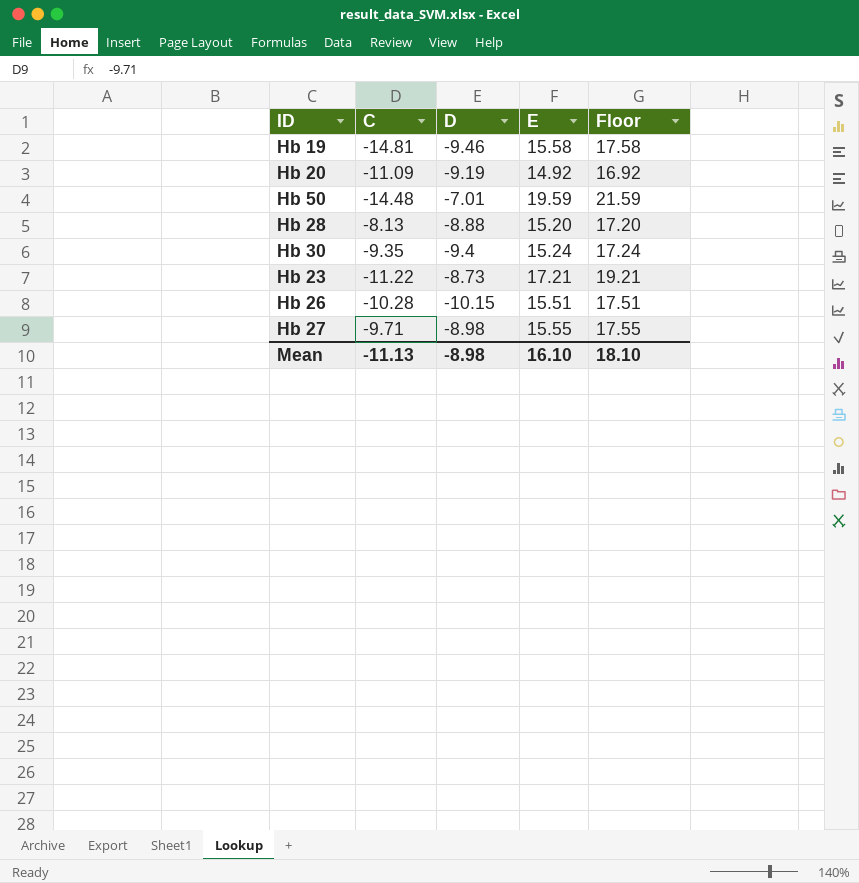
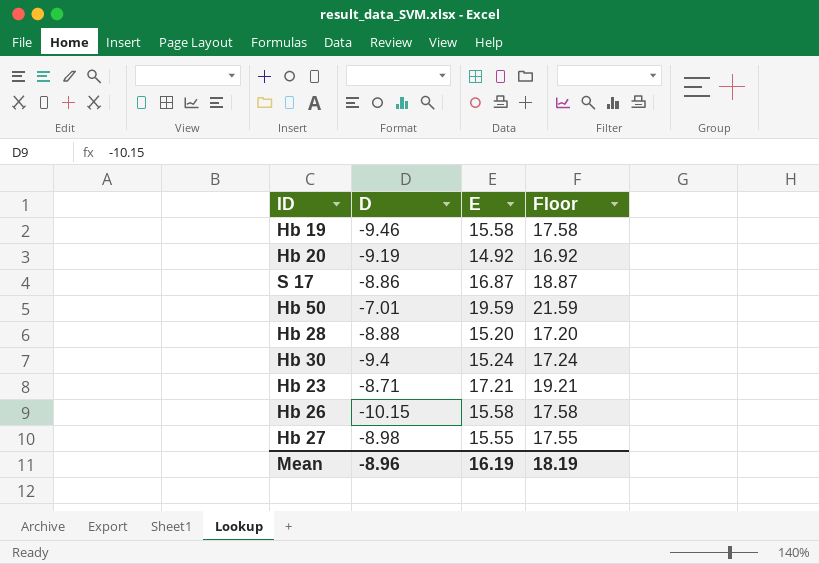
column C | position: 2 -> none
row S 17: none -> -8.86 | 16.87 | 18.87
Hb 23 | D: -8.73 -> -8.71
Hb 26 | E: 15.51 -> 15.58
Hb 26 | Floor: 17.51 -> 17.58
Mean | D: -8.98 -> -8.96
Mean | E: 16.10 -> 16.19
Mean | Floor: 18.10 -> 18.19

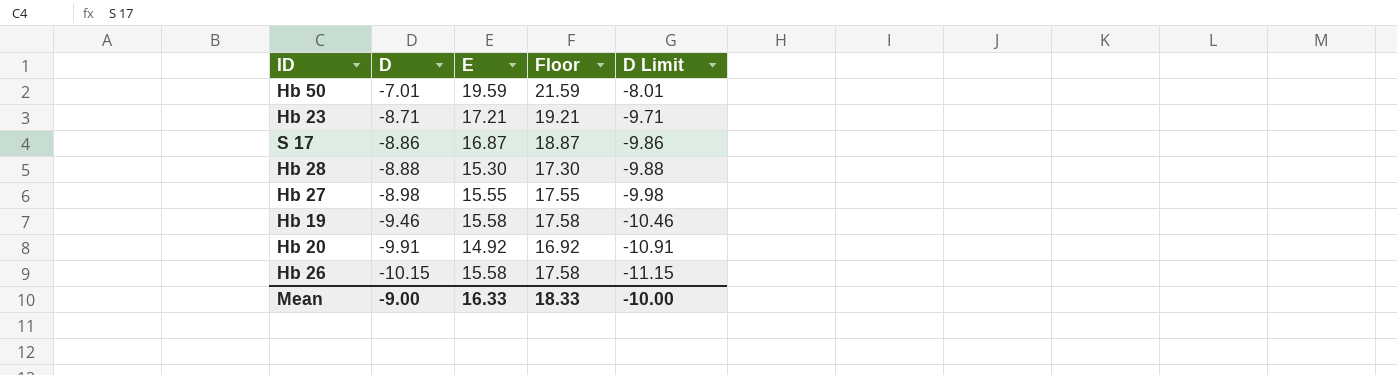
row order: none -> D descending
column D Limit | formula: none -> [D] - 1
row Hb 30: -9.4 | 15.24 | 17.24 -> none
Hb 28 | E: 15.20 -> 15.30
Hb 28 | Floor: 17.20 -> 17.30
Hb 20 | D: -9.19 -> -9.91
Mean | D: -8.96 -> -9.00
Mean | E: 16.19 -> 16.33
Mean | Floor: 18.19 -> 18.33

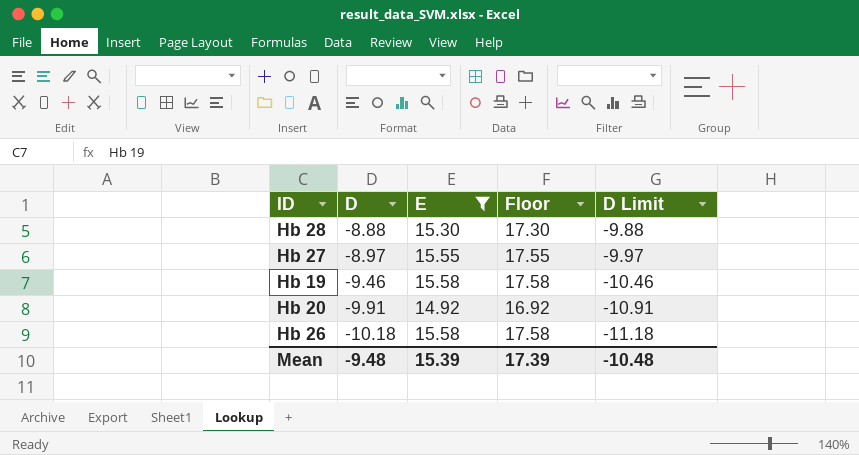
filter: none -> E <= 15.58
Hb 27 | D: -8.98 -> -8.97
Hb 27 | D Limit: -9.98 -> -9.97
Hb 26 | D: -10.15 -> -10.18
Hb 26 | D Limit: -11.15 -> -11.18
Mean | D: -9.00 -> -9.48
Mean | E: 16.33 -> 15.39
Mean | Floor: 18.33 -> 17.39
Mean | D Limit: -10.00 -> -10.48

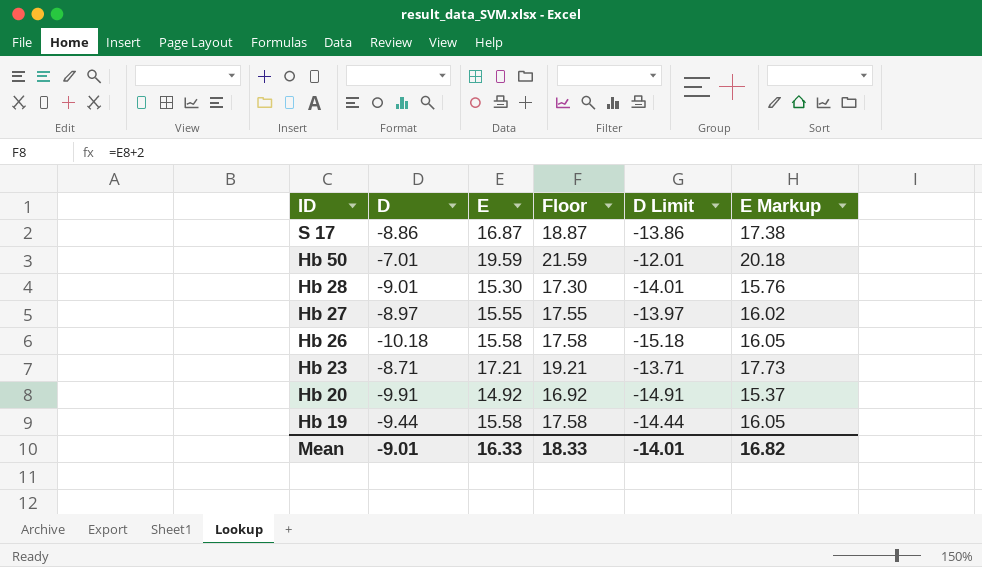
filter: E <= 15.58 -> none
row order: D descending -> ID descending
column D Limit | formula: [D] - 1 -> [D] - 5
column E Markup | formula: none -> [E] * 1.03
Hb 28 | D: -8.88 -> -9.01
Hb 19 | D: -9.46 -> -9.44
Mean | D: -9.48 -> -9.01
Mean | E: 15.39 -> 16.33
Mean | Floor: 17.39 -> 18.33
Mean | D Limit: -10.48 -> -14.01

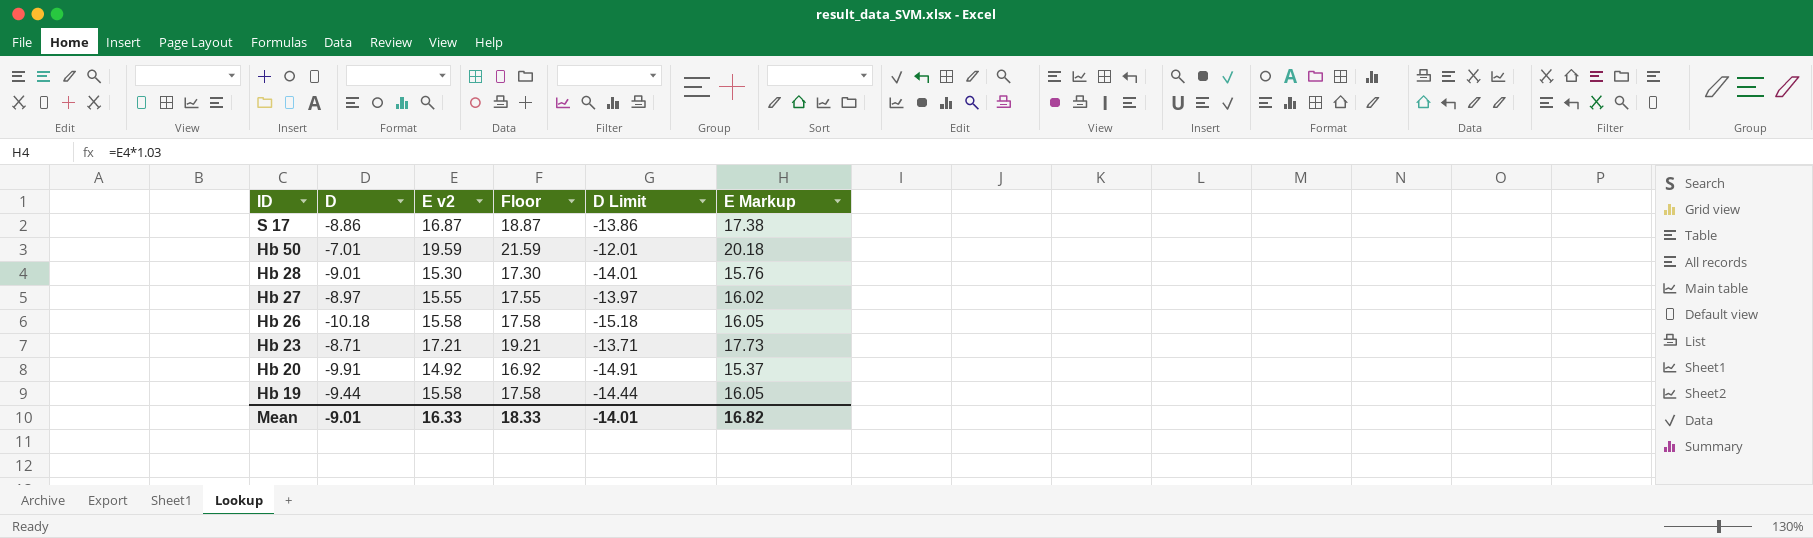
column name: E -> E v2

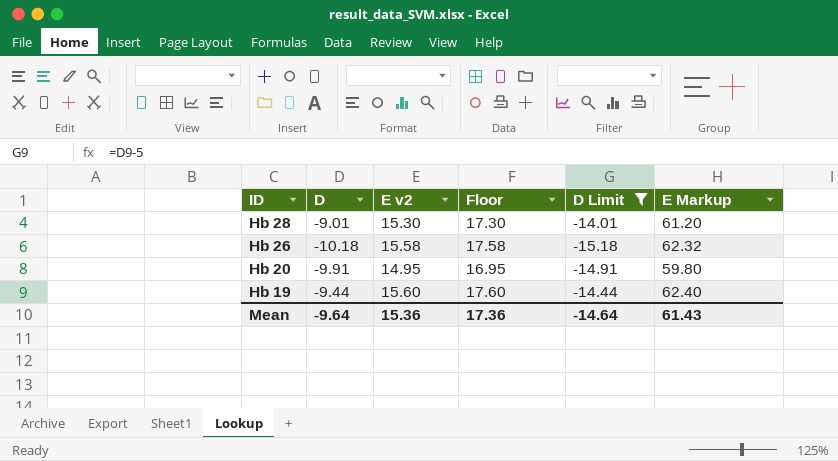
filter: none -> D Limit <= -14.01
column E Markup | formula: [E v2] * 1.03 -> [E v2] * 4
Hb 20 | E v2: 14.92 -> 14.95
Hb 20 | Floor: 16.92 -> 16.95
Hb 19 | E v2: 15.58 -> 15.60
Hb 19 | Floor: 17.58 -> 17.60
Mean | D: -9.01 -> -9.64
Mean | E v2: 16.33 -> 15.36
Mean | Floor: 18.33 -> 17.36
Mean | D Limit: -14.01 -> -14.64
Mean | E Markup: 16.82 -> 61.43

